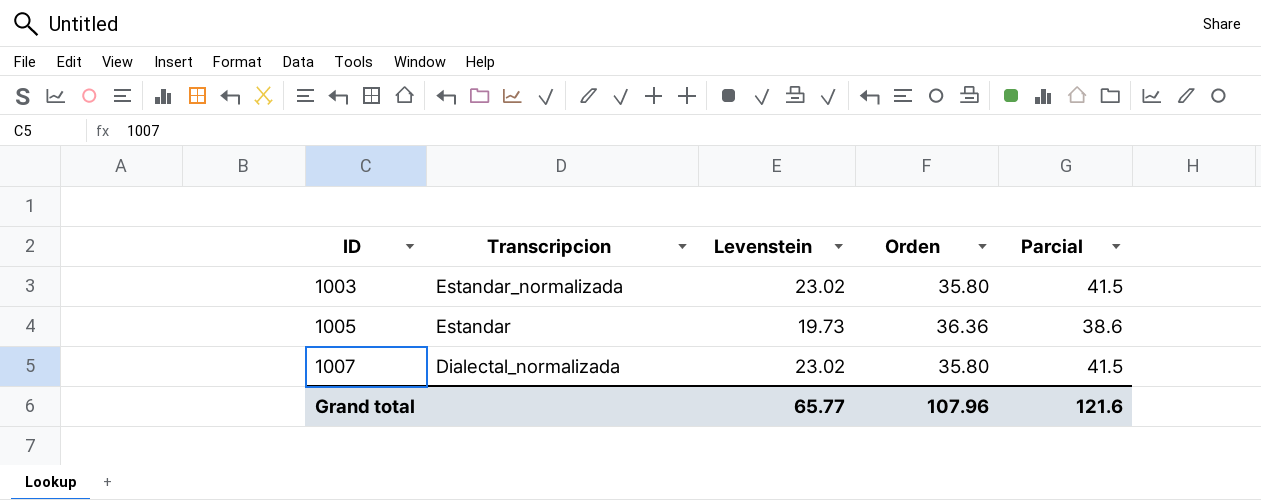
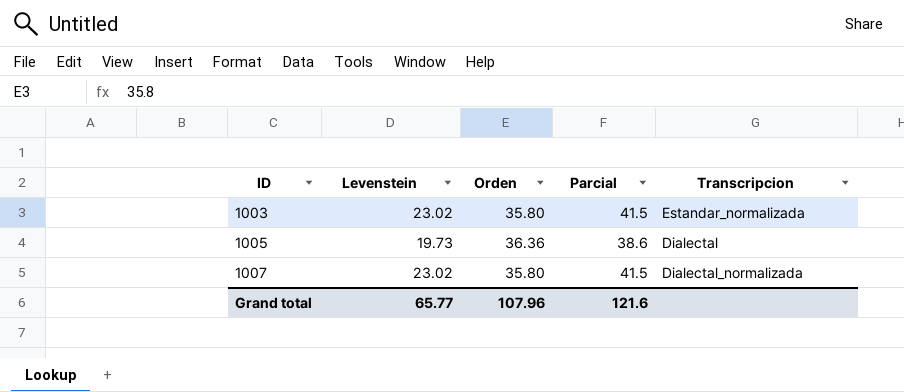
column Transcripcion | position: 2 -> 5
1005 | Transcripcion: Estandar -> Dialectal

